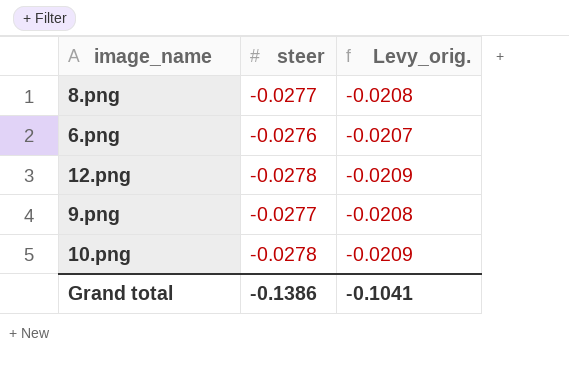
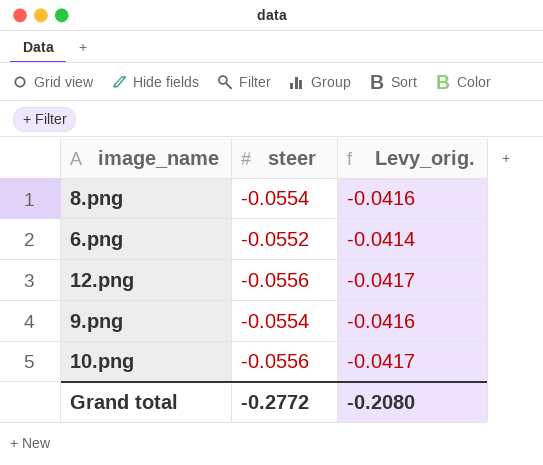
8.png | steer: -0.0277 -> -0.0554
8.png | Levy_orig.: -0.0208 -> -0.0416
6.png | steer: -0.0276 -> -0.0552
6.png | Levy_orig.: -0.0207 -> -0.0414
12.png | steer: -0.0278 -> -0.0556
12.png | Levy_orig.: -0.0209 -> -0.0417
9.png | steer: -0.0277 -> -0.0554
9.png | Levy_orig.: -0.0208 -> -0.0416
10.png | steer: -0.0278 -> -0.0556
10.png | Levy_orig.: -0.0209 -> -0.0417
Grand total | steer: -0.1386 -> -0.2772
Grand total | Levy_orig.: -0.1041 -> -0.2080

